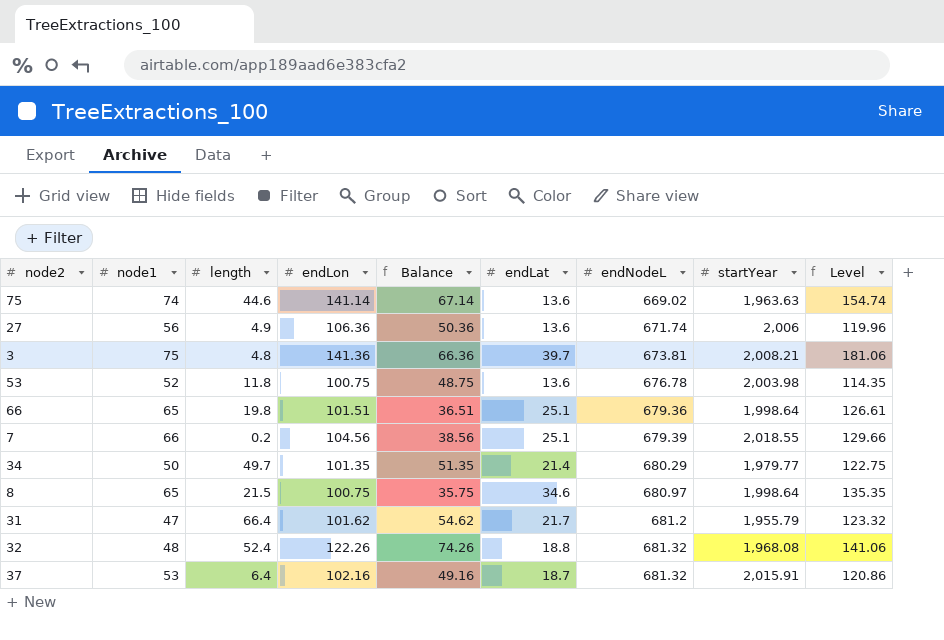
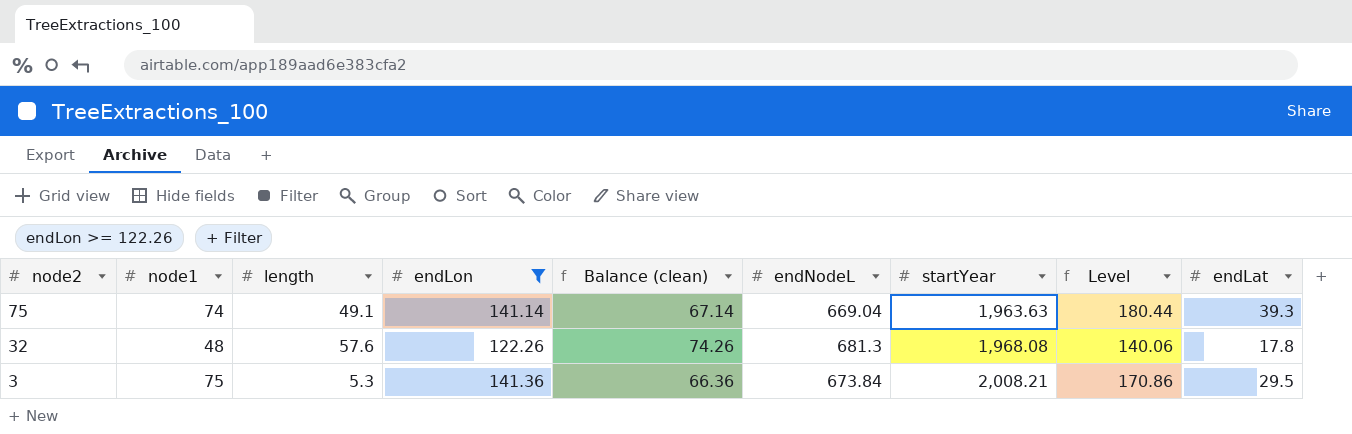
filter: none -> endLon >= 122.26
row order: endNodeL ascending -> node2 descending
column name: Balance -> Balance (clean)
column endLat | position: 6 -> 9
75 | length: 44.6 -> 49.1
75 | endNodeL: 669.02 -> 669.04
75 | Level: 154.74 -> 180.44
75 | endLat: 13.6 -> 39.3
32 | length: 52.4 -> 57.6
32 | endNodeL: 681.32 -> 681.3
32 | Level: 141.06 -> 140.06
32 | endLat: 18.8 -> 17.8
3 | length: 4.8 -> 5.3
3 | endNodeL: 673.81 -> 673.84
3 | Level: 181.06 -> 170.86
3 | endLat: 39.7 -> 29.5

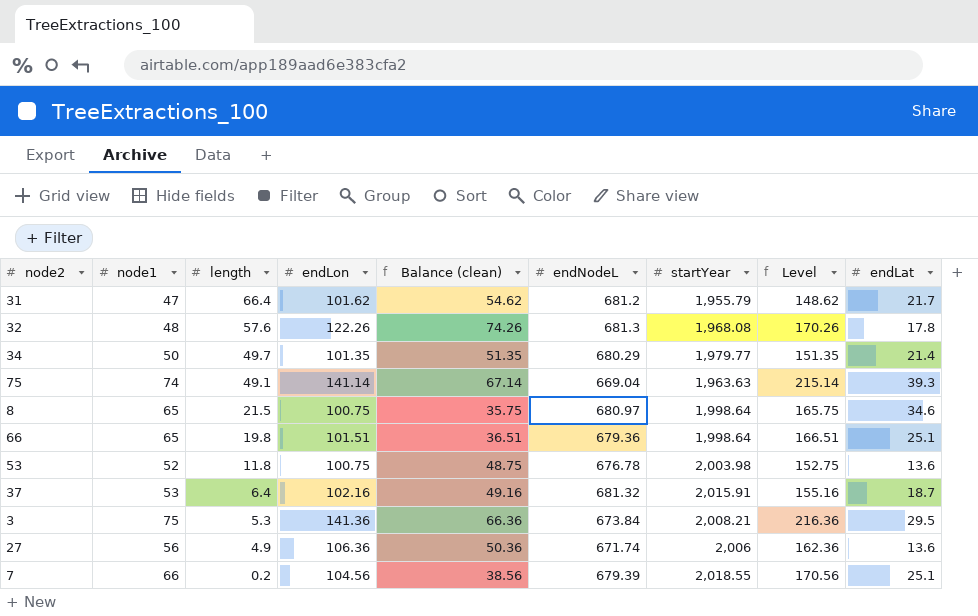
filter: endLon >= 122.26 -> none
row order: node2 descending -> length descending
column Level | formula: [endLon] + [endLat] -> [node1] + [endLon]

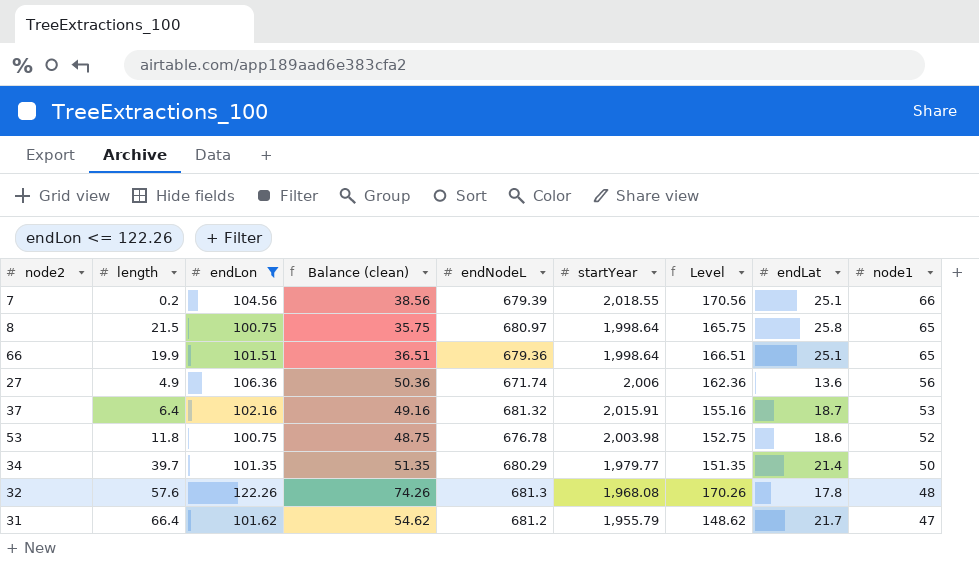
filter: none -> endLon <= 122.26
row order: length descending -> node1 descending
column node1 | position: 2 -> 9
8 | endLat: 34.6 -> 25.8
66 | length: 19.8 -> 19.9
53 | endLat: 13.6 -> 18.6
34 | length: 49.7 -> 39.7

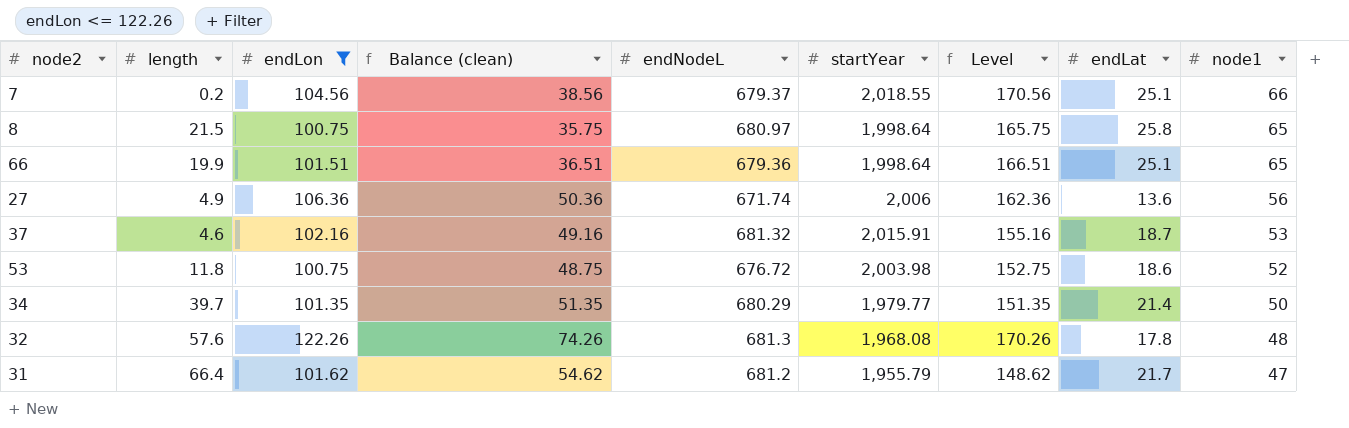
7 | endNodeL: 679.39 -> 679.37
37 | length: 6.4 -> 4.6
53 | endNodeL: 676.78 -> 676.72

